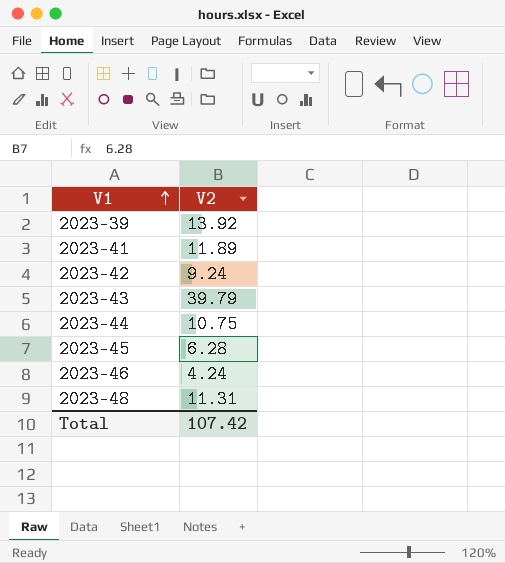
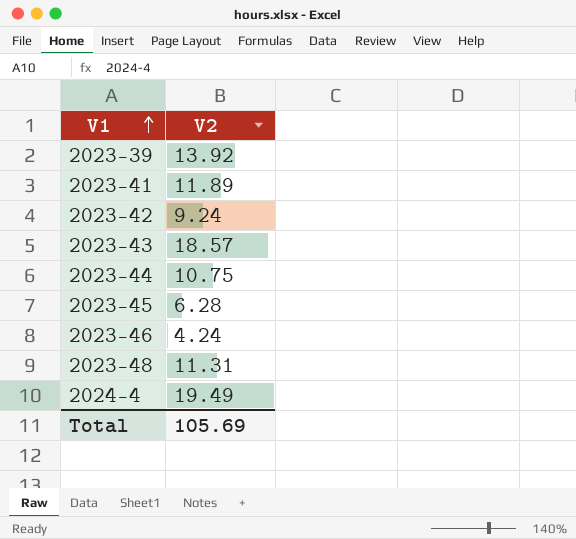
2023-43 | V2: 39.79 -> 18.57
row 2024-4: none -> 19.49
Total | V2: 107.42 -> 105.69

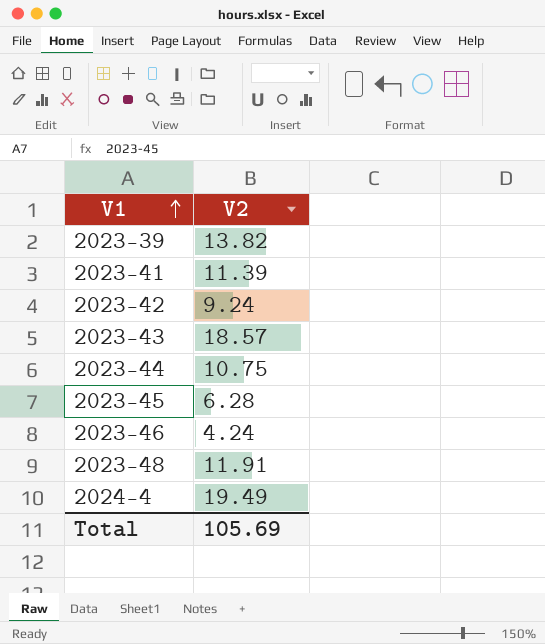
2023-39 | V2: 13.92 -> 13.82
2023-41 | V2: 11.89 -> 11.39
2023-48 | V2: 11.31 -> 11.91

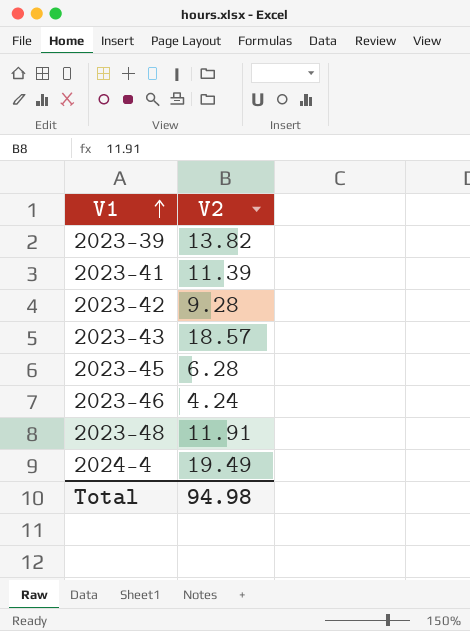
row 2023-44: 10.75 -> none
2023-42 | V2: 9.24 -> 9.28
Total | V2: 105.69 -> 94.98

